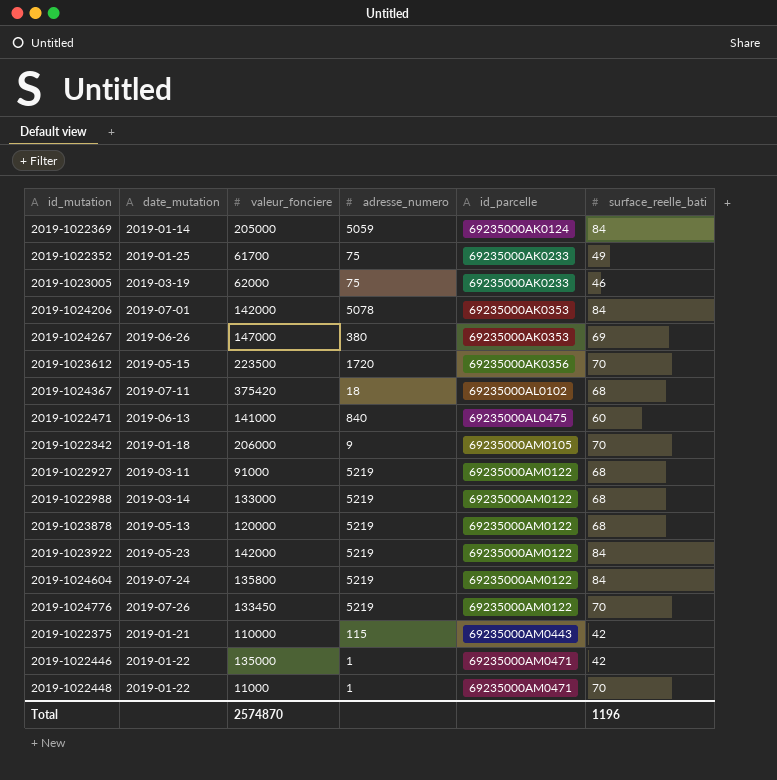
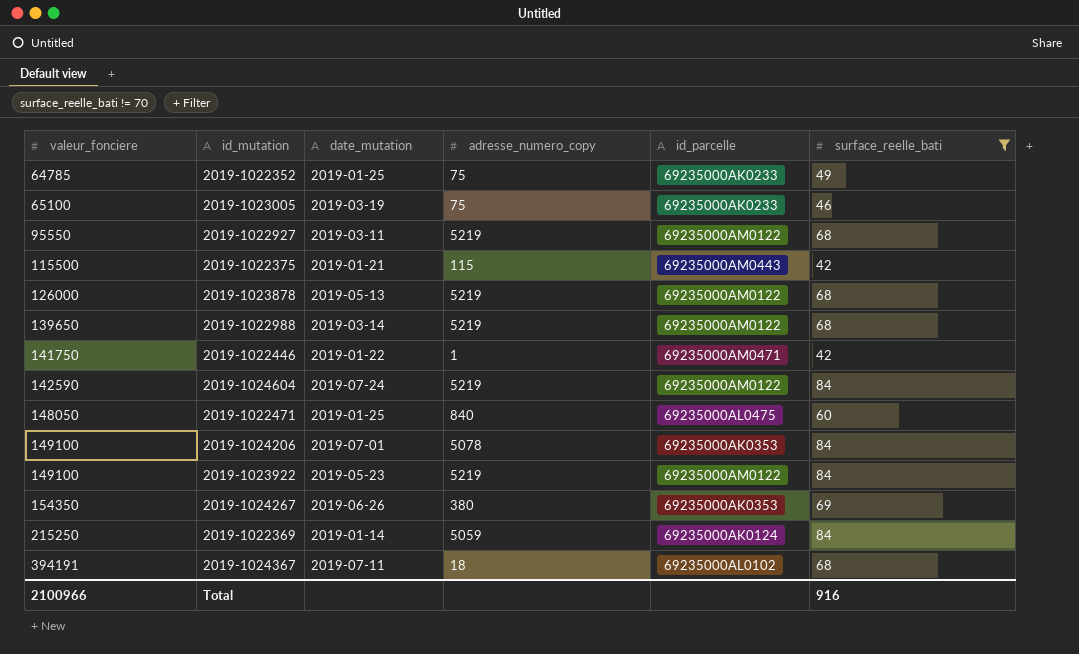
filter: none -> surface_reelle_bati != 70
row order: id_parcelle ascending -> valeur_fonciere ascending
column valeur_fonciere | position: 3 -> 1
column name: adresse_numero -> adresse_numero_copy
2019-1022352 | valeur_fonciere: 61700 -> 64785
2019-1023005 | valeur_fonciere: 62000 -> 65100
2019-1022927 | valeur_fonciere: 91000 -> 95550
2019-1022375 | valeur_fonciere: 110000 -> 115500
2019-1023878 | valeur_fonciere: 120000 -> 126000
2019-1022988 | valeur_fonciere: 133000 -> 139650
2019-1022446 | valeur_fonciere: 135000 -> 141750
2019-1024604 | valeur_fonciere: 135800 -> 142590
2019-1022471 | valeur_fonciere: 141000 -> 148050
2019-1022471 | date_mutation: 2019-06-13 -> 2019-01-25
2019-1024206 | valeur_fonciere: 142000 -> 149100
2019-1023922 | valeur_fonciere: 142000 -> 149100
2019-1024267 | valeur_fonciere: 147000 -> 154350
2019-1022369 | valeur_fonciere: 205000 -> 215250
2019-1024367 | valeur_fonciere: 375420 -> 394191
Total | valeur_fonciere: 2574870 -> 2100966
Total | surface_reelle_bati: 1196 -> 916

